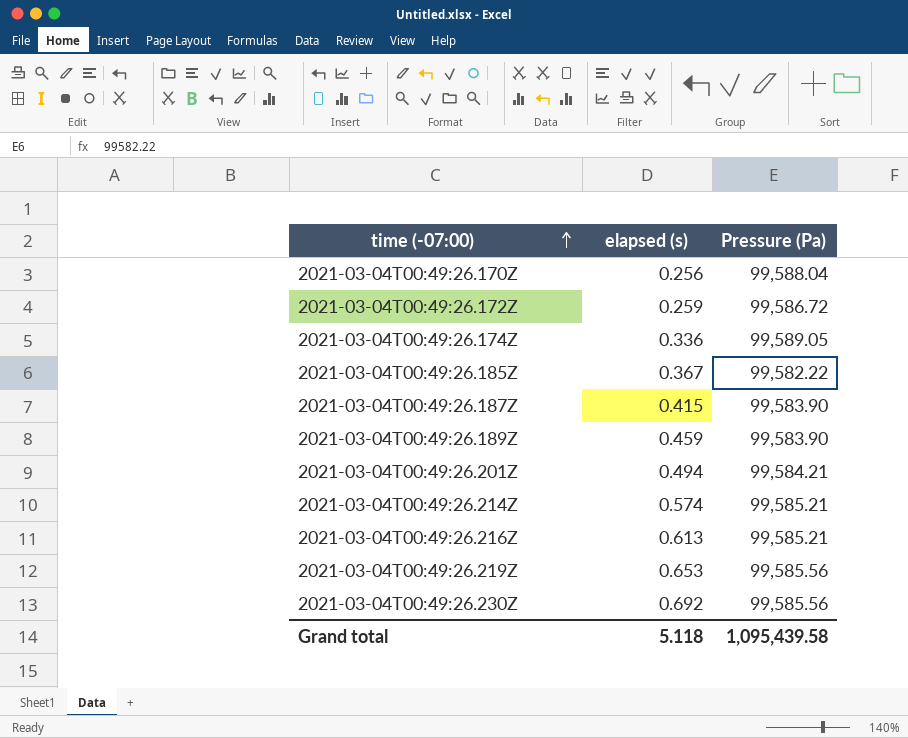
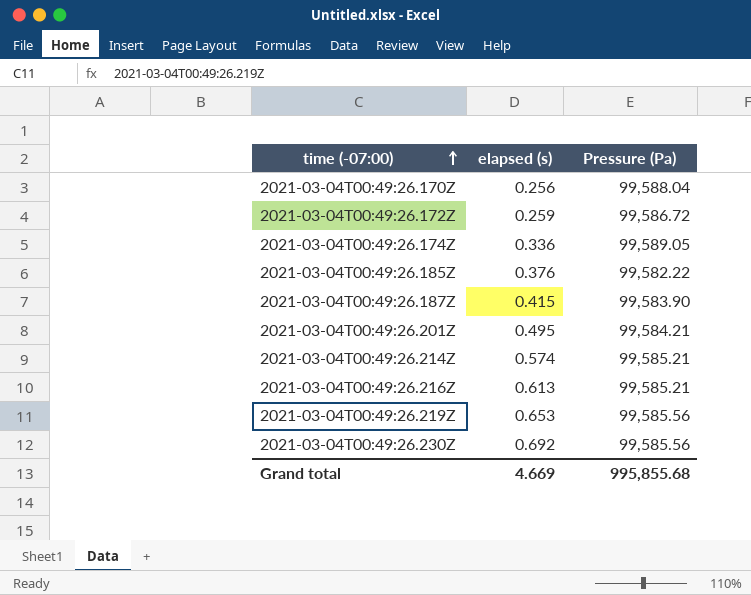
row 2021-03-04T00:49:26.189Z: 0.459 | 99,583.90 -> none
2021-03-04T00:49:26.185Z | elapsed (s): 0.367 -> 0.376
2021-03-04T00:49:26.201Z | elapsed (s): 0.494 -> 0.495
Grand total | elapsed (s): 5.118 -> 4.669
Grand total | Pressure (Pa): 1,095,439.58 -> 995,855.68

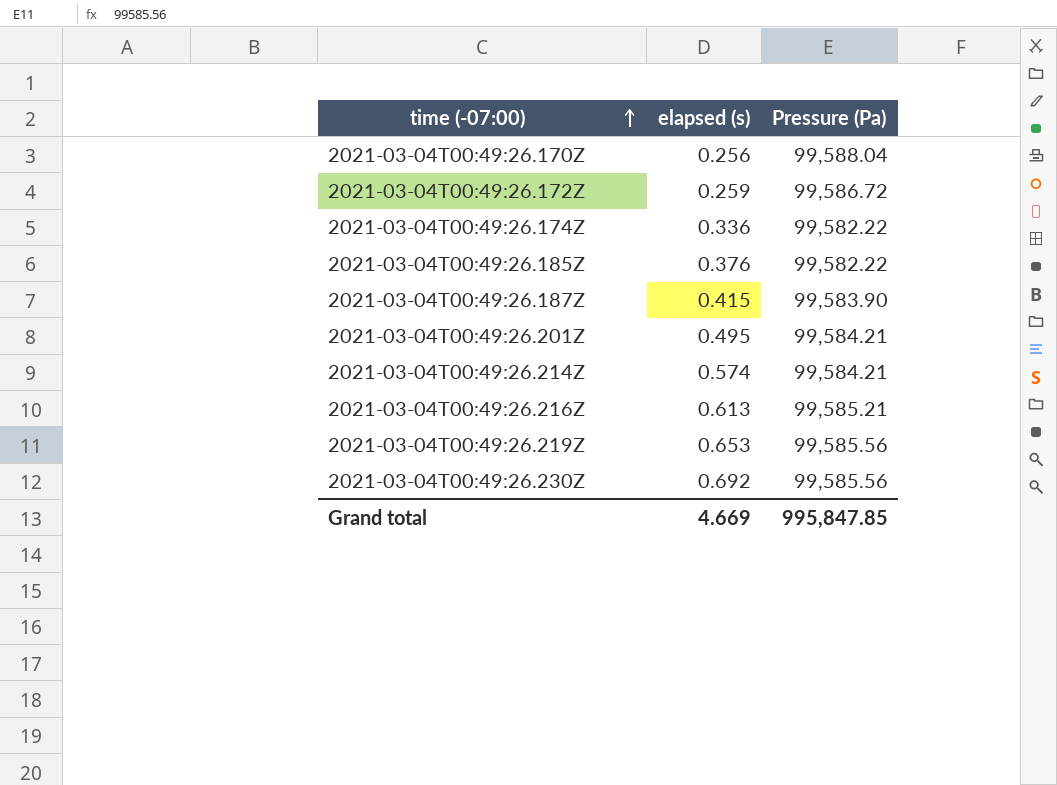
2021-03-04T00:49:26.174Z | Pressure (Pa): 99,589.05 -> 99,582.22
2021-03-04T00:49:26.214Z | Pressure (Pa): 99,585.21 -> 99,584.21
Grand total | Pressure (Pa): 995,855.68 -> 995,847.85

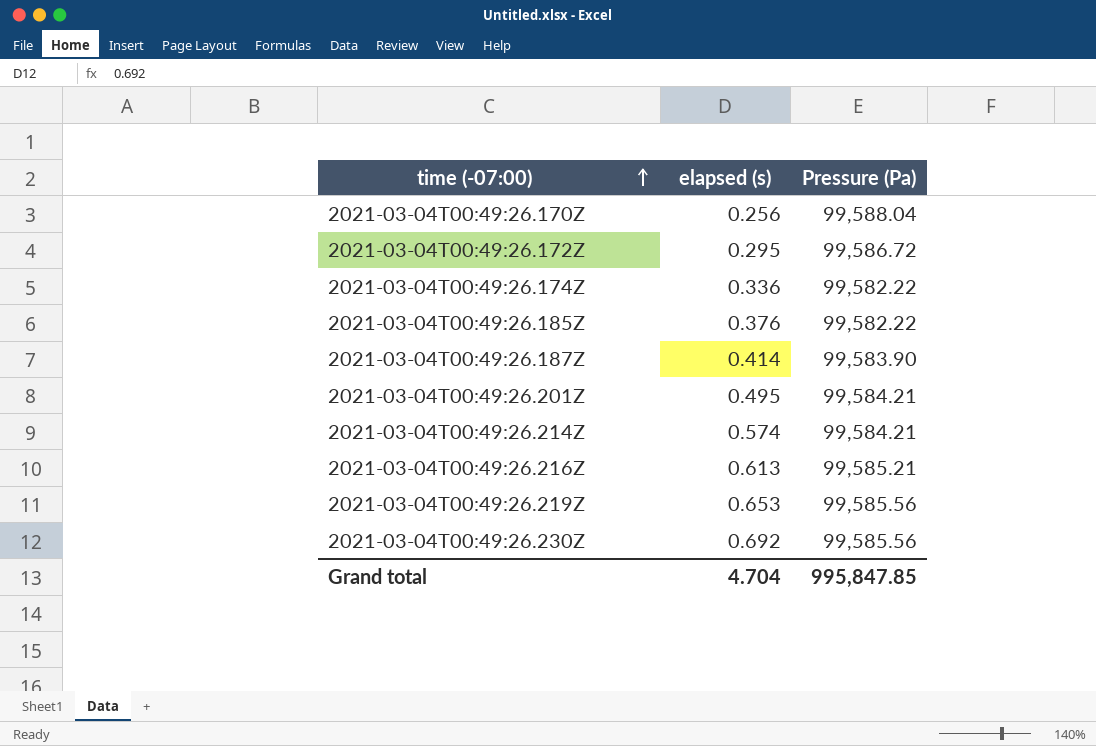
2021-03-04T00:49:26.172Z | elapsed (s): 0.259 -> 0.295
2021-03-04T00:49:26.187Z | elapsed (s): 0.415 -> 0.414
Grand total | elapsed (s): 4.669 -> 4.704

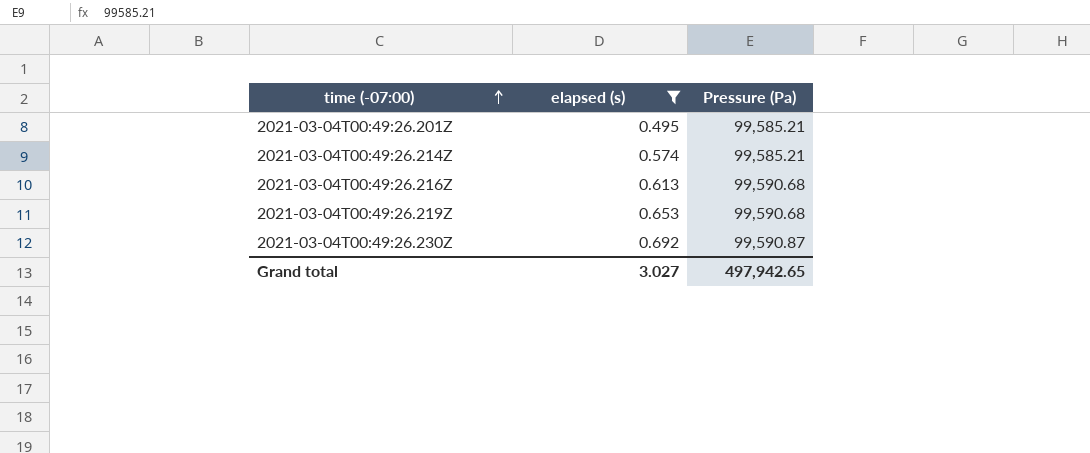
filter: none -> elapsed (s) >= 0.495
2021-03-04T00:49:26.201Z | Pressure (Pa): 99,584.21 -> 99,585.21
2021-03-04T00:49:26.214Z | Pressure (Pa): 99,584.21 -> 99,585.21
2021-03-04T00:49:26.216Z | Pressure (Pa): 99,585.21 -> 99,590.68
2021-03-04T00:49:26.219Z | Pressure (Pa): 99,585.56 -> 99,590.68
2021-03-04T00:49:26.230Z | Pressure (Pa): 99,585.56 -> 99,590.87
Grand total | elapsed (s): 4.704 -> 3.027
Grand total | Pressure (Pa): 995,847.85 -> 497,942.65

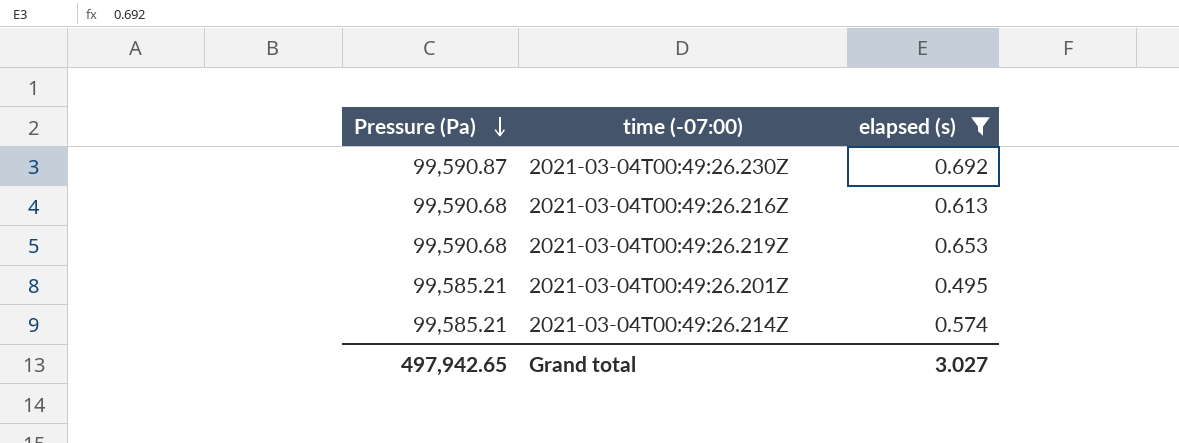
row order: time (-07:00) ascending -> Pressure (Pa) descending
column Pressure (Pa) | position: 3 -> 1

